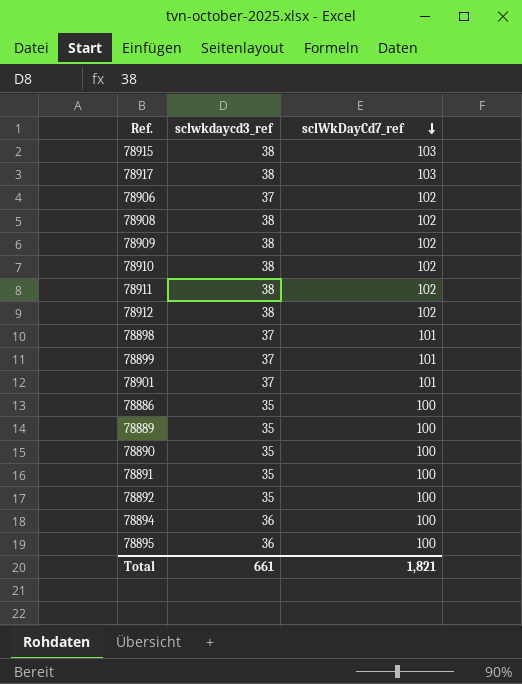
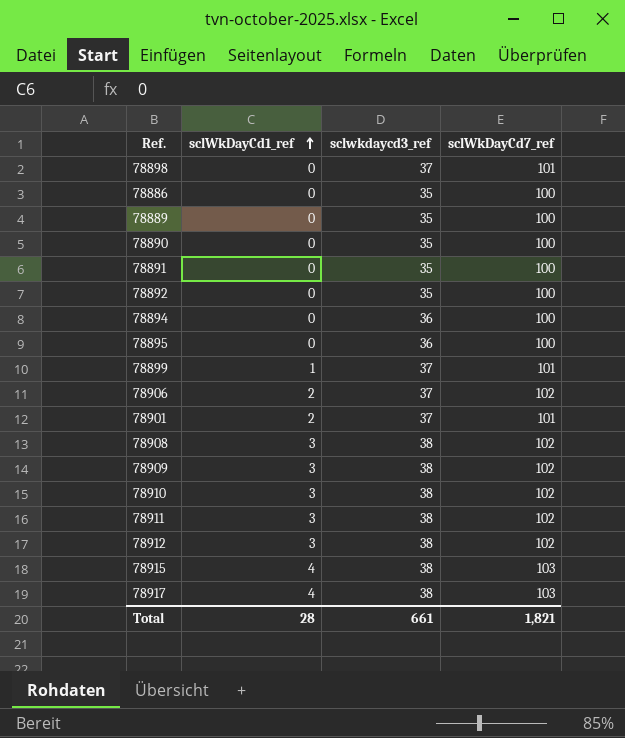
row order: sclWkDayCd7_ref descending -> sclWkDayCd1_ref ascending
column sclWkDayCd1_ref | position: none -> 2

